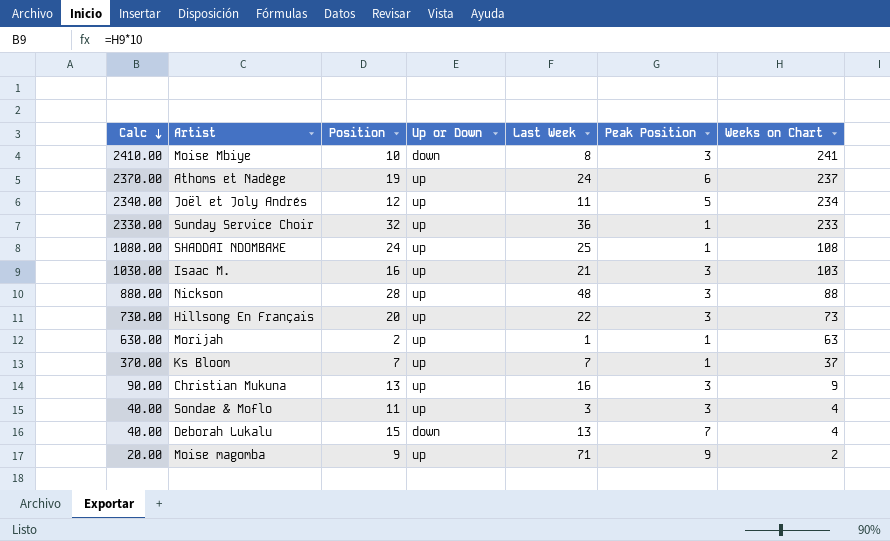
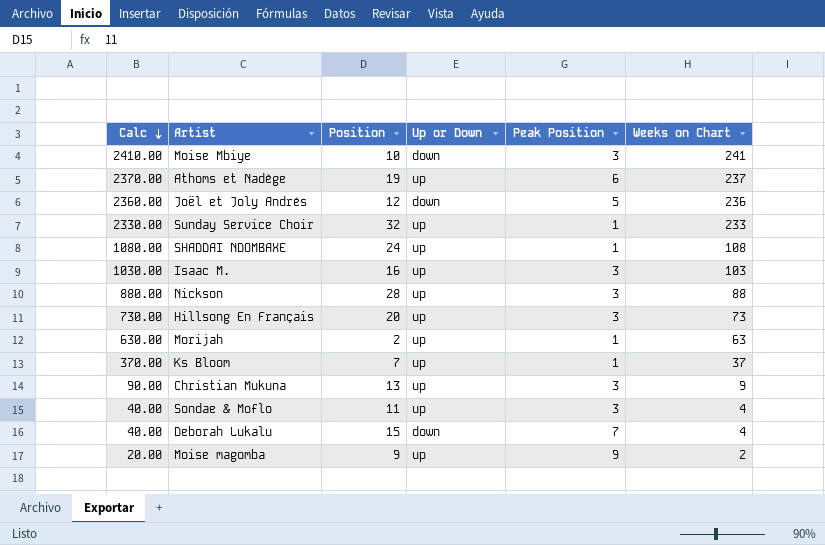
column Last Week | position: 5 -> none
Joël et Joly Andrés | Calc: 2340.00 -> 2360.00
Joël et Joly Andrés | Up or Down: up -> down
Joël et Joly Andrés | Weeks on Chart: 234 -> 236

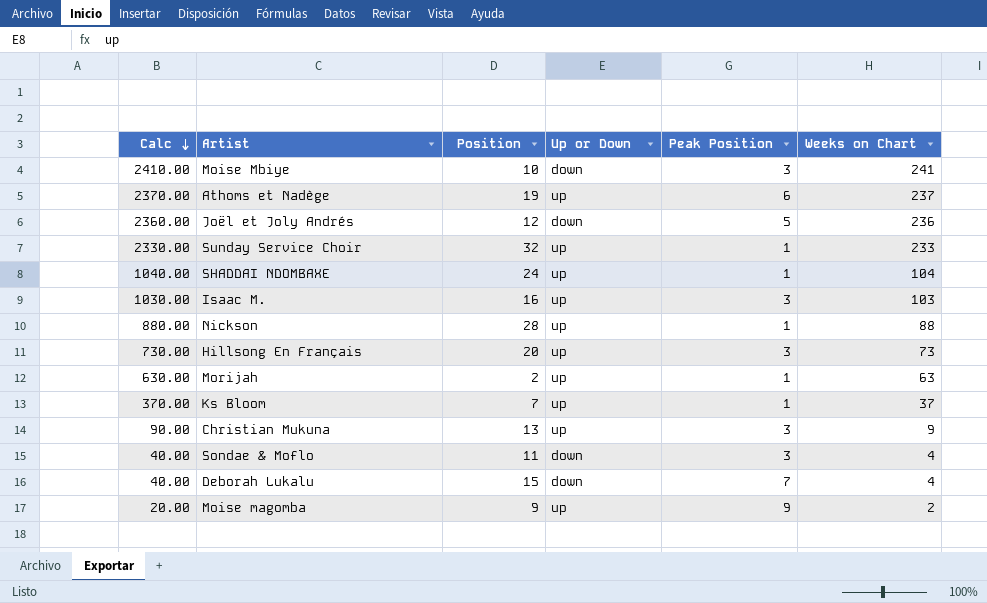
SHADDAI NDOMBAXE | Calc: 1080.00 -> 1040.00
SHADDAI NDOMBAXE | Weeks on Chart: 108 -> 104
Nickson | Peak Position: 3 -> 1
Sondae & Moflo | Up or Down: up -> down

